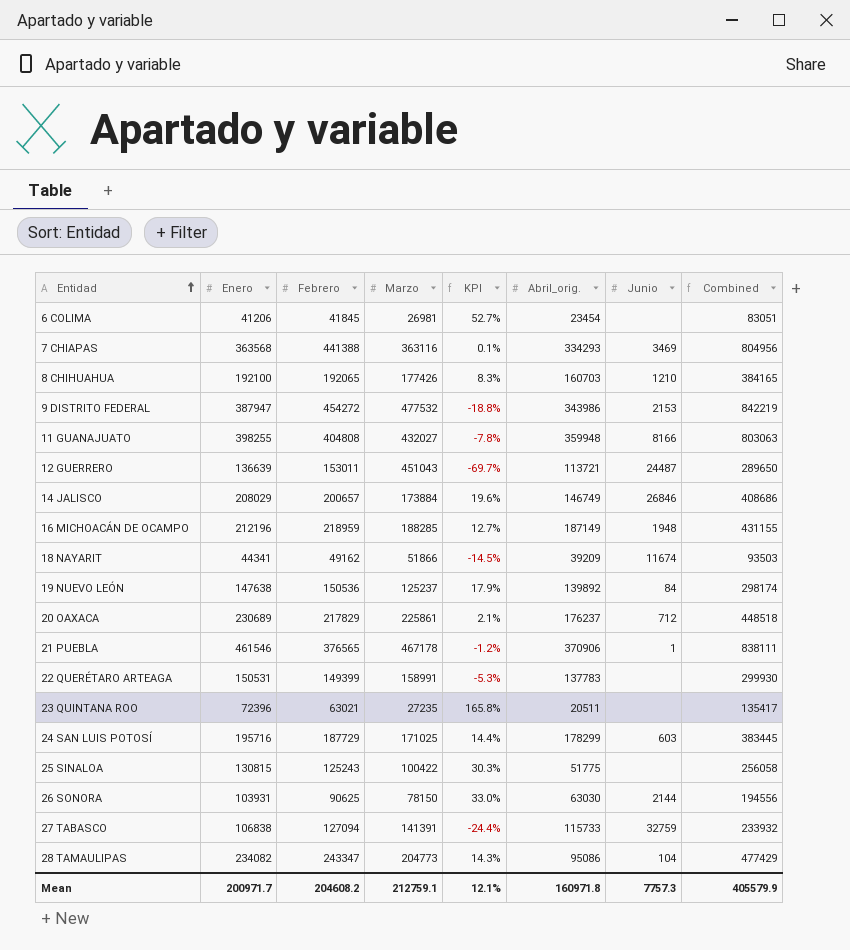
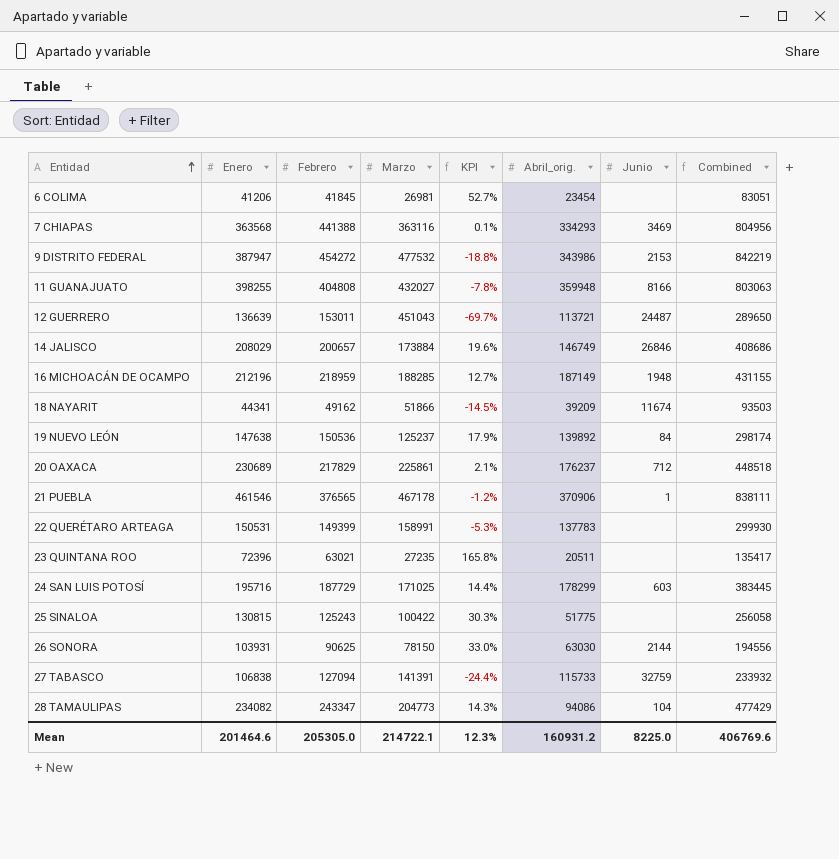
row 8 CHIHUAHUA: 192100 | 192065 | 177426 | 8.3% | 160703 | 1210 | 384165 -> none
28 TAMAULIPAS | Abril_orig.: 95086 -> 94086
Mean | Enero: 200971.7 -> 201464.6
Mean | Febrero: 204608.2 -> 205305.0
Mean | Marzo: 212759.1 -> 214722.1
Mean | KPI: 12.1% -> 12.3%
Mean | Abril_orig.: 160971.8 -> 160931.2
Mean | Junio: 7757.3 -> 8225.0
Mean | Combined: 405579.9 -> 406769.6

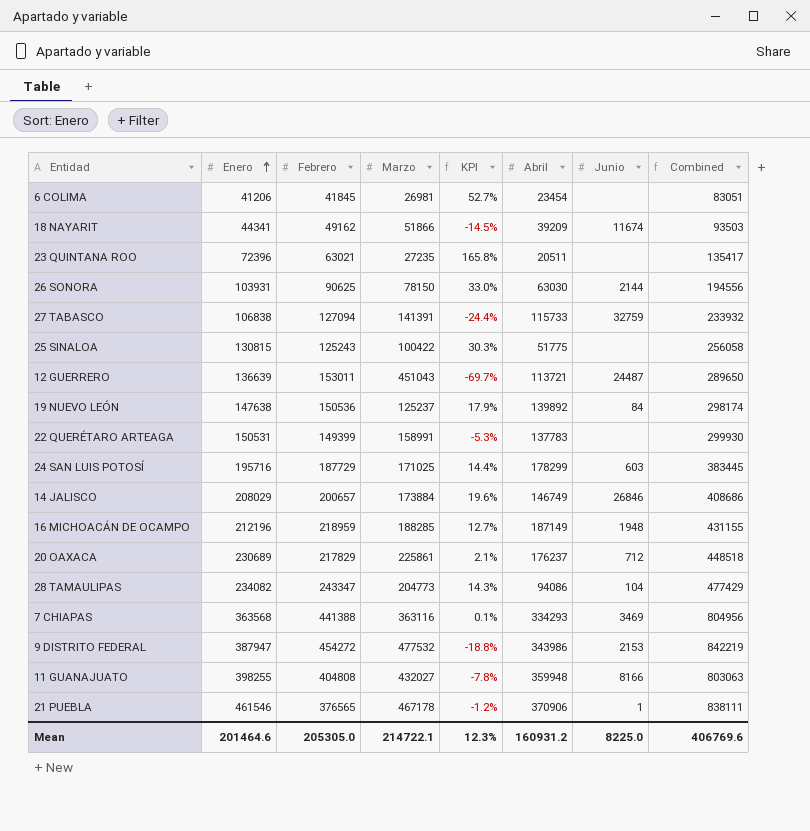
row order: Entidad ascending -> Enero ascending
column name: Abril_orig. -> Abril

